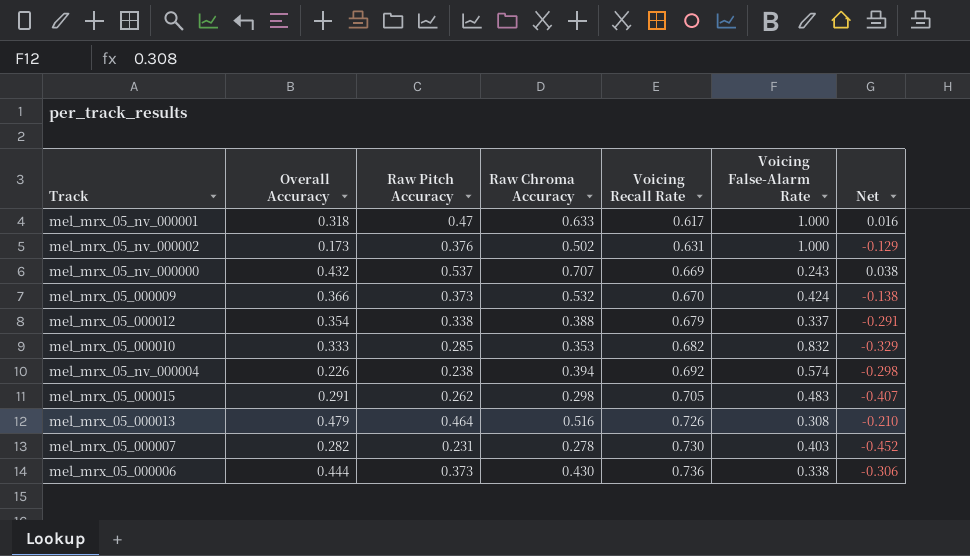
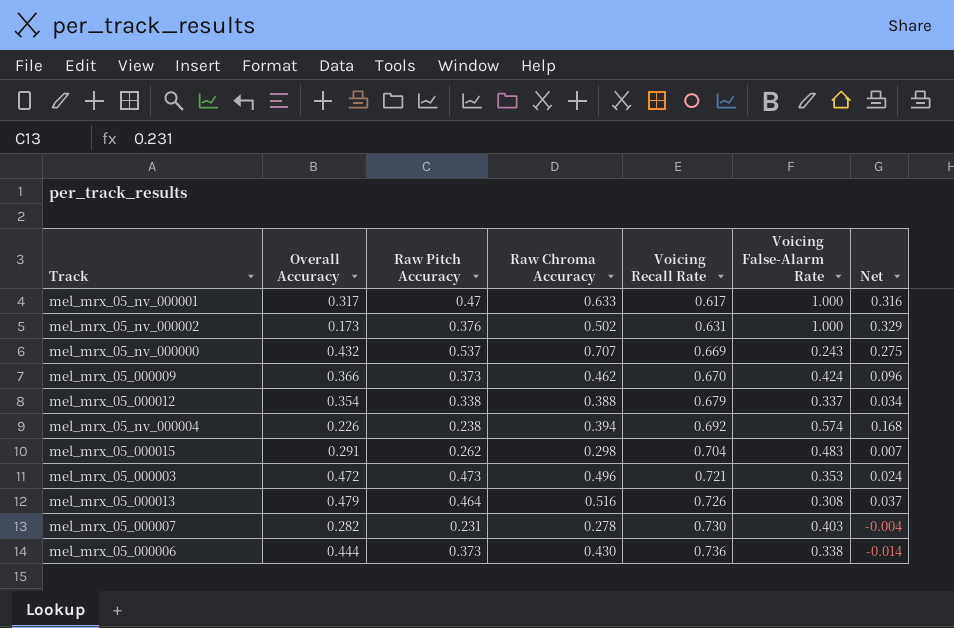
column Net | formula: [Raw Chroma Accuracy] - [Voicing Recall Rate] -> [Raw Chroma Accuracy] - [Overall Accuracy]
row mel_mrx_05_000010: 0.333 | 0.285 | 0.353 | 0.682 | 0.832 | -0.329 -> none
mel_mrx_05_nv_000001 | Overall Accuracy: 0.318 -> 0.317
mel_mrx_05_000009 | Raw Chroma Accuracy: 0.532 -> 0.462
mel_mrx_05_000015 | Voicing Recall Rate: 0.705 -> 0.704
row mel_mrx_05_000003: none -> 0.472 | 0.473 | 0.496 | 0.721 | 0.353 | 0.024

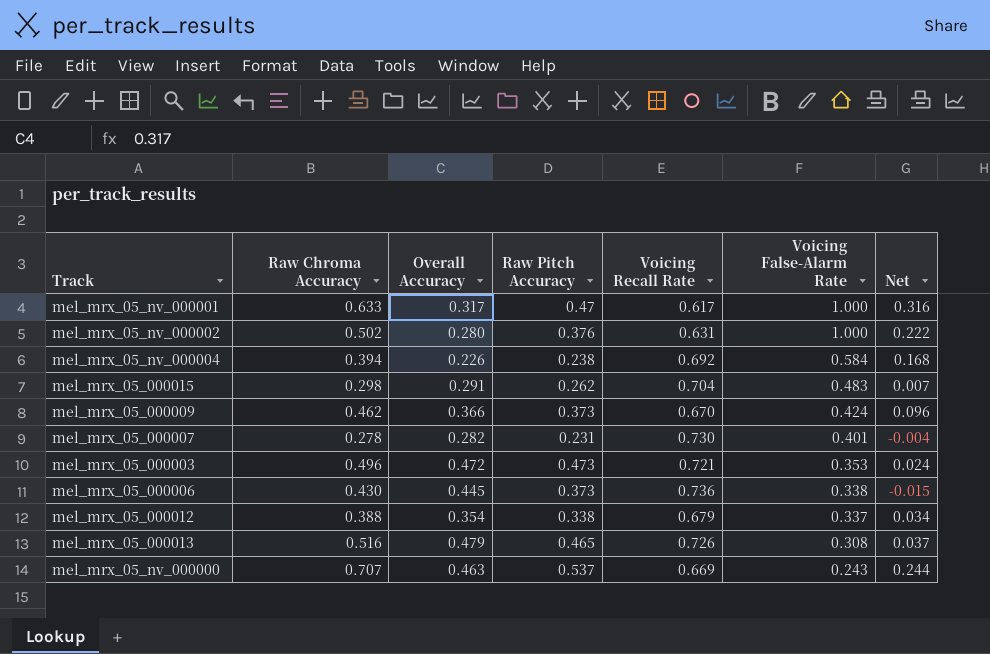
row order: Voicing Recall Rate ascending -> Voicing False-Alarm Rate descending
column Raw Chroma Accuracy | position: 4 -> 2
mel_mrx_05_nv_000002 | Overall Accuracy: 0.173 -> 0.280
mel_mrx_05_nv_000002 | Net: 0.329 -> 0.222
mel_mrx_05_nv_000004 | Voicing False-Alarm Rate: 0.574 -> 0.584
mel_mrx_05_000007 | Voicing False-Alarm Rate: 0.403 -> 0.401
mel_mrx_05_000006 | Overall Accuracy: 0.444 -> 0.445
mel_mrx_05_000006 | Net: -0.014 -> -0.015
mel_mrx_05_000013 | Raw Pitch Accuracy: 0.464 -> 0.465
mel_mrx_05_nv_000000 | Overall Accuracy: 0.432 -> 0.463
mel_mrx_05_nv_000000 | Net: 0.275 -> 0.244

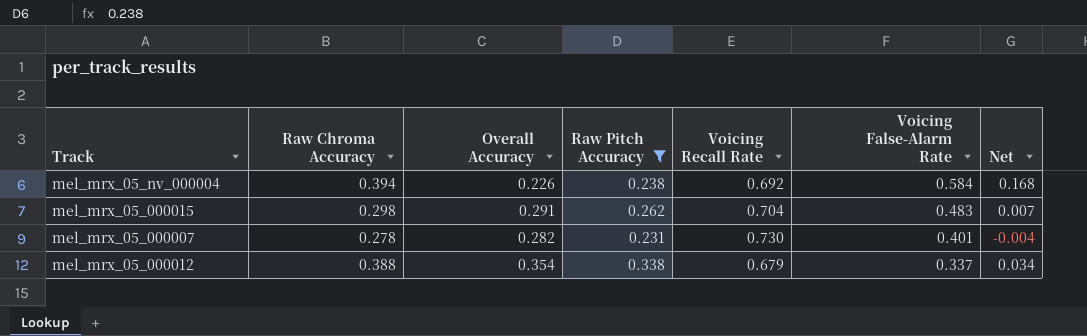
filter: none -> Raw Pitch Accuracy <= 0.338

